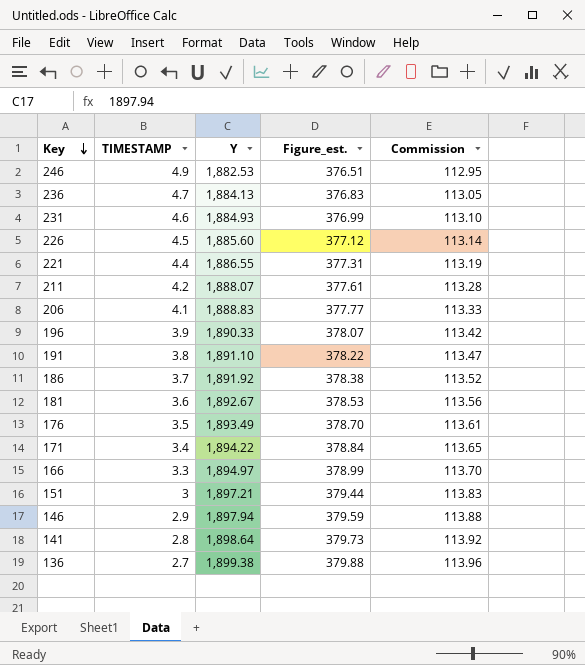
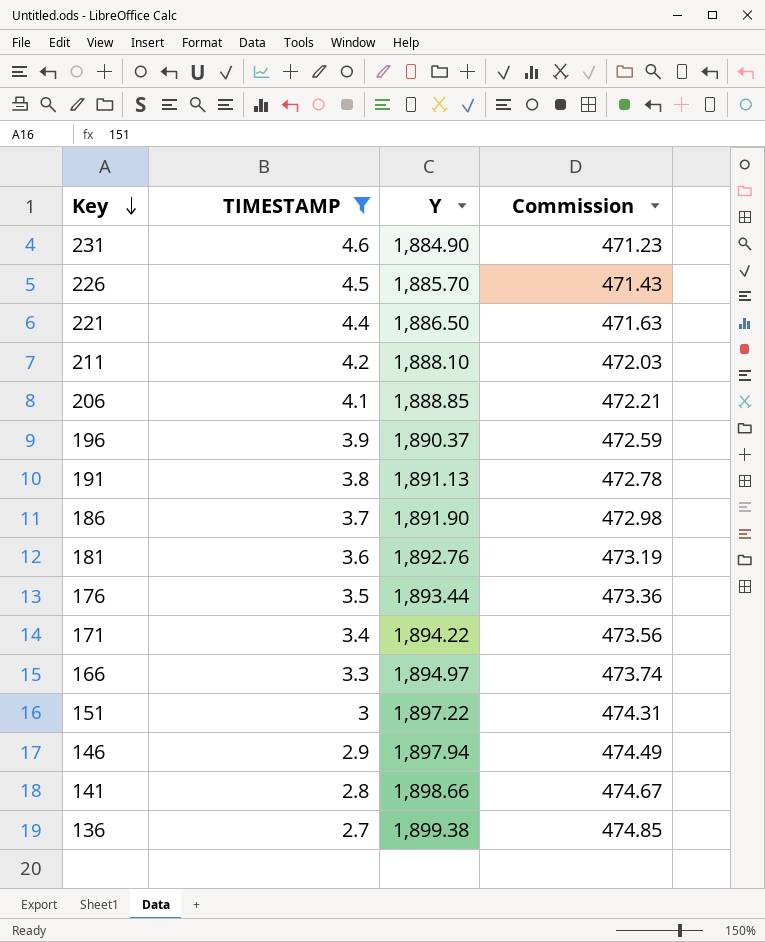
filter: none -> TIMESTAMP <= 4.6
column Figure_est. | formula: [Y] * 0.2 -> none
column Commission | formula: [Y] * 0.06 -> [Y] * 0.25
231 | Y: 1,884.93 -> 1,884.90
226 | Y: 1,885.60 -> 1,885.70
221 | Y: 1,886.55 -> 1,886.50
211 | Y: 1,888.07 -> 1,888.10
206 | Y: 1,888.83 -> 1,888.85
196 | Y: 1,890.33 -> 1,890.37
191 | Y: 1,891.10 -> 1,891.13
186 | Y: 1,891.92 -> 1,891.90
181 | Y: 1,892.67 -> 1,892.76
176 | Y: 1,893.49 -> 1,893.44
151 | Y: 1,897.21 -> 1,897.22
141 | Y: 1,898.64 -> 1,898.66

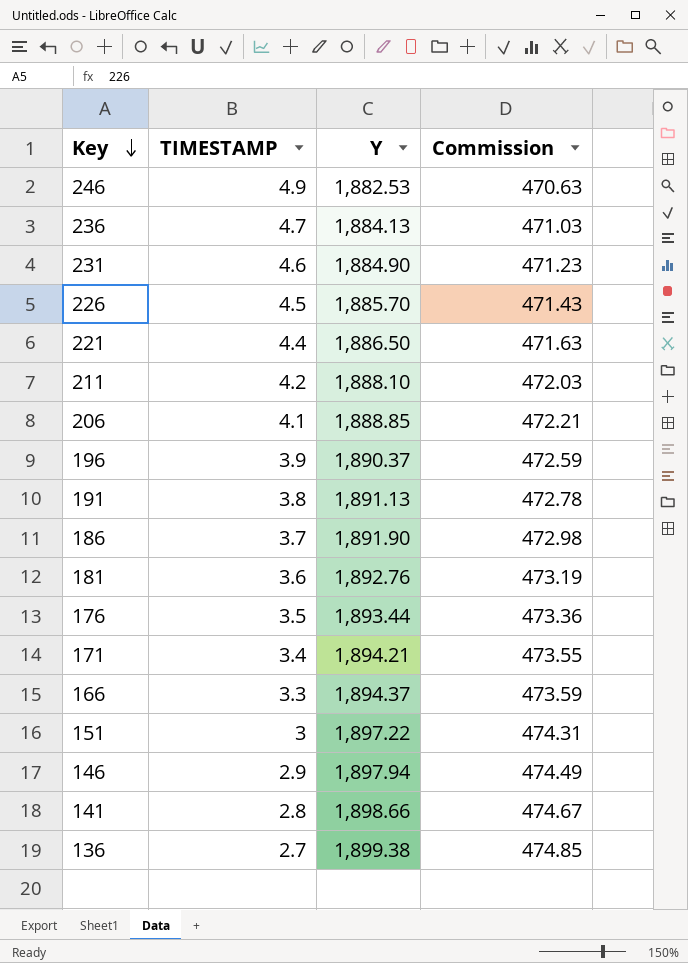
filter: TIMESTAMP <= 4.6 -> none
171 | Y: 1,894.22 -> 1,894.21
171 | Commission: 473.56 -> 473.55
166 | Y: 1,894.97 -> 1,894.37
166 | Commission: 473.74 -> 473.59

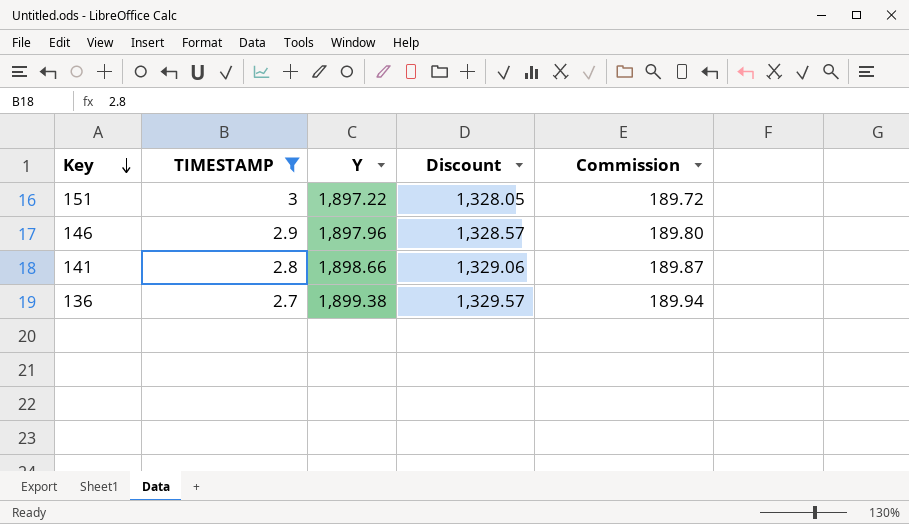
filter: none -> TIMESTAMP <= 3
column Discount | formula: none -> [Y] * 0.7
column Commission | formula: [Y] * 0.25 -> [Y] * 0.1
146 | Y: 1,897.94 -> 1,897.96

